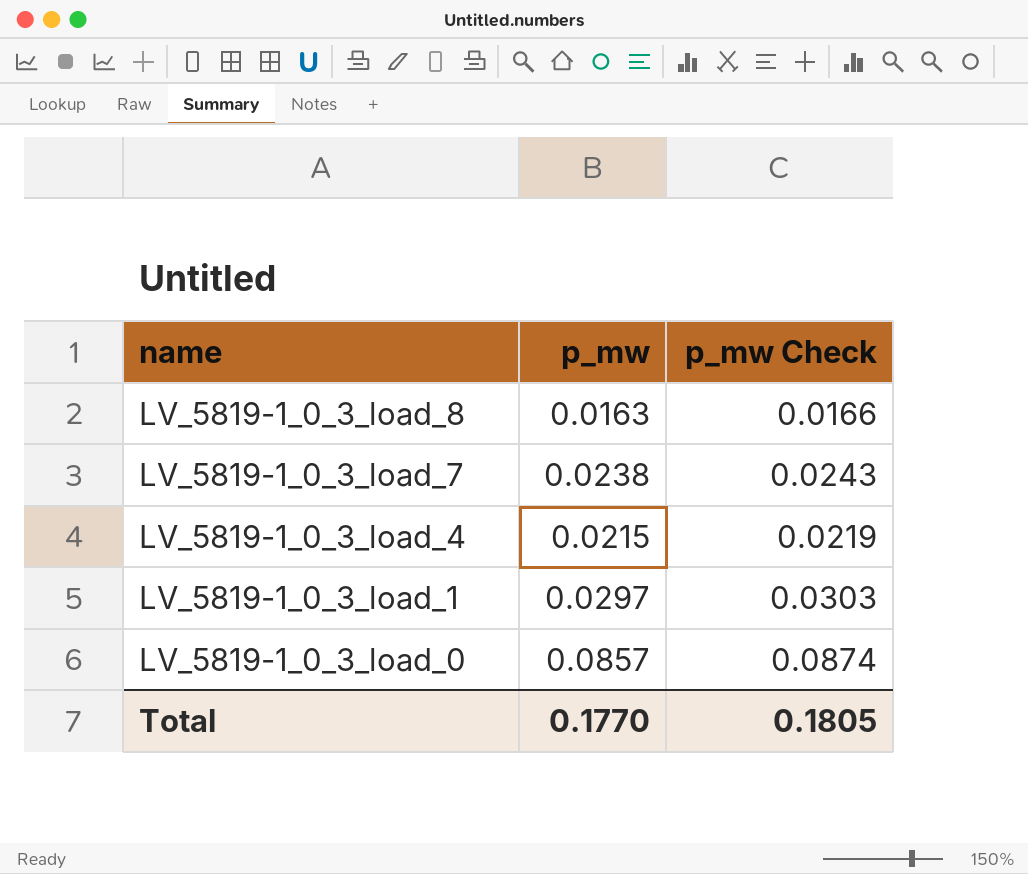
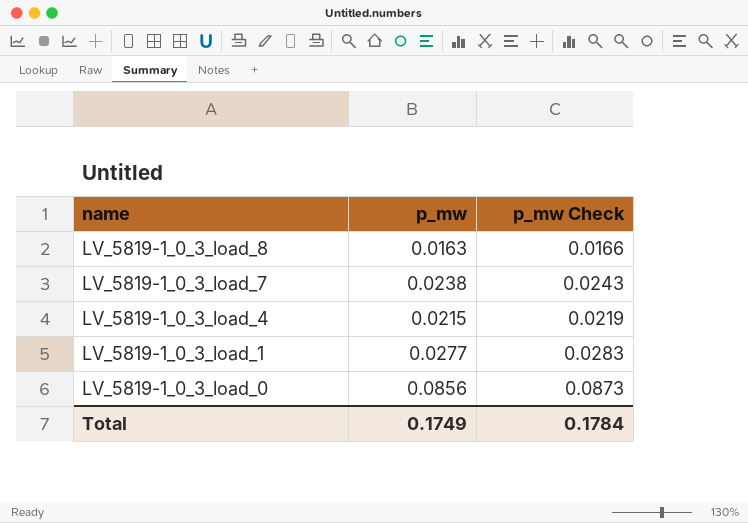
LV_5819-1_0_3_load_1 | p_mw: 0.0297 -> 0.0277
LV_5819-1_0_3_load_1 | p_mw Check: 0.0303 -> 0.0283
LV_5819-1_0_3_load_0 | p_mw: 0.0857 -> 0.0856
LV_5819-1_0_3_load_0 | p_mw Check: 0.0874 -> 0.0873
Total | p_mw: 0.1770 -> 0.1749
Total | p_mw Check: 0.1805 -> 0.1784

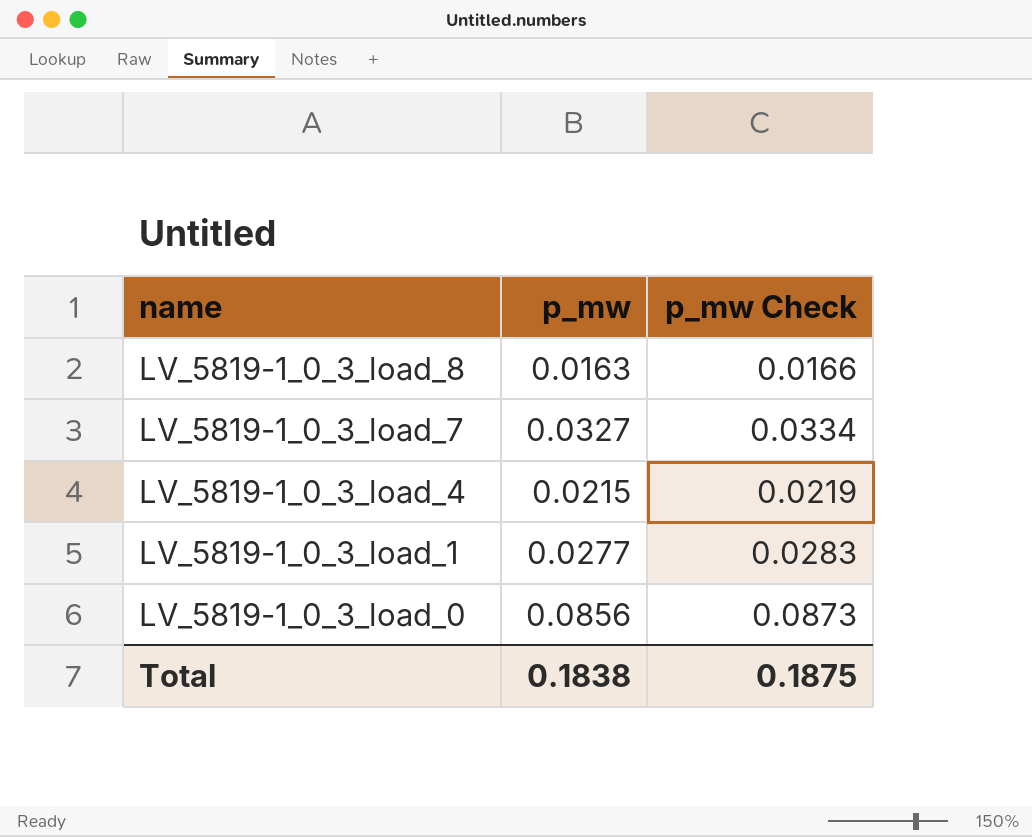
LV_5819-1_0_3_load_7 | p_mw: 0.0238 -> 0.0327
LV_5819-1_0_3_load_7 | p_mw Check: 0.0243 -> 0.0334
Total | p_mw: 0.1749 -> 0.1838
Total | p_mw Check: 0.1784 -> 0.1875

